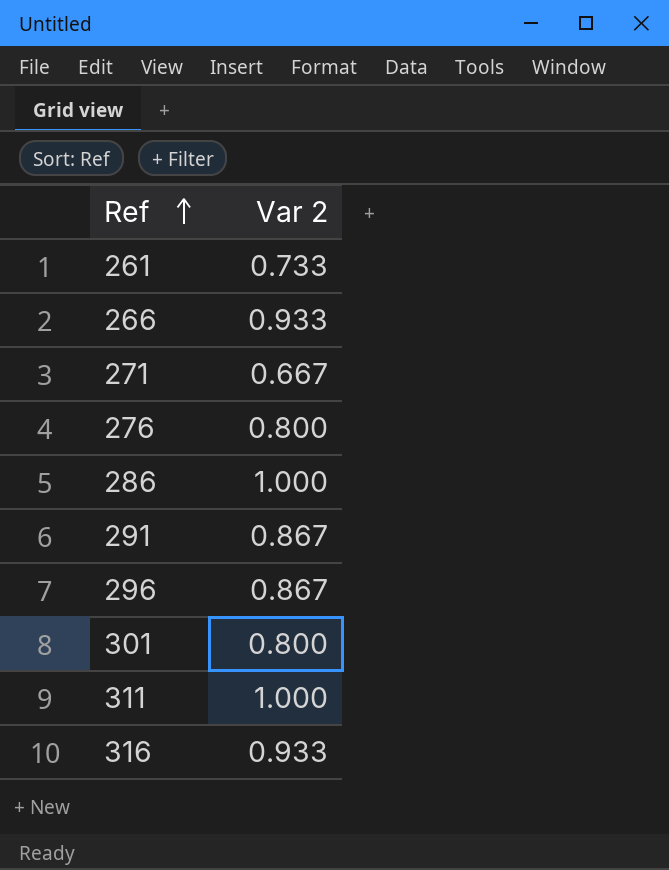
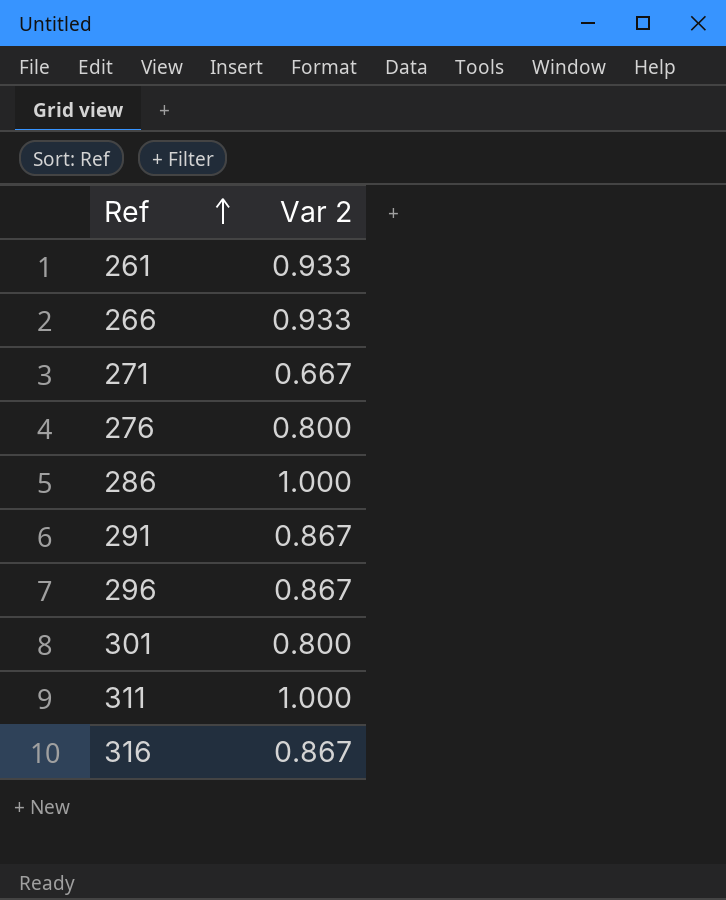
261 | Var 2: 0.733 -> 0.933
316 | Var 2: 0.933 -> 0.867

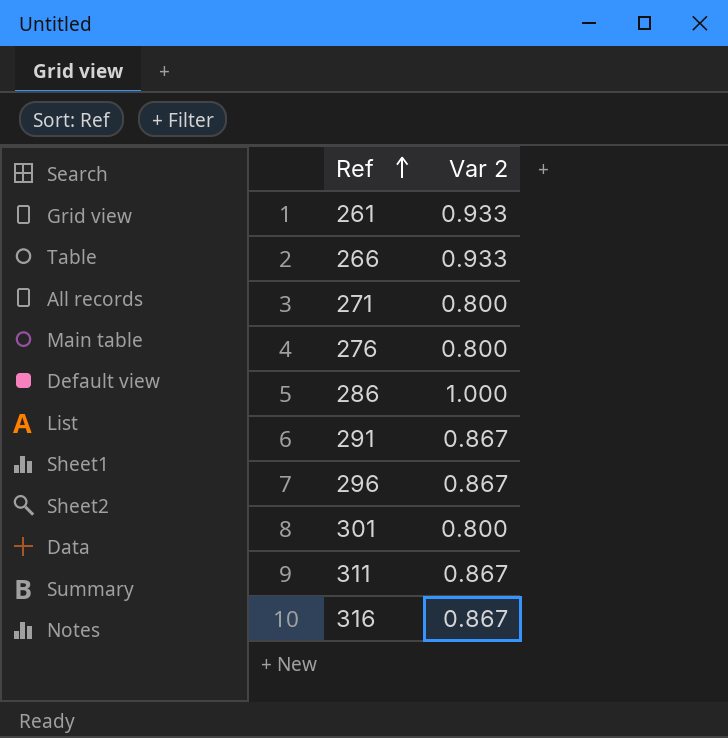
271 | Var 2: 0.667 -> 0.800
311 | Var 2: 1.000 -> 0.867

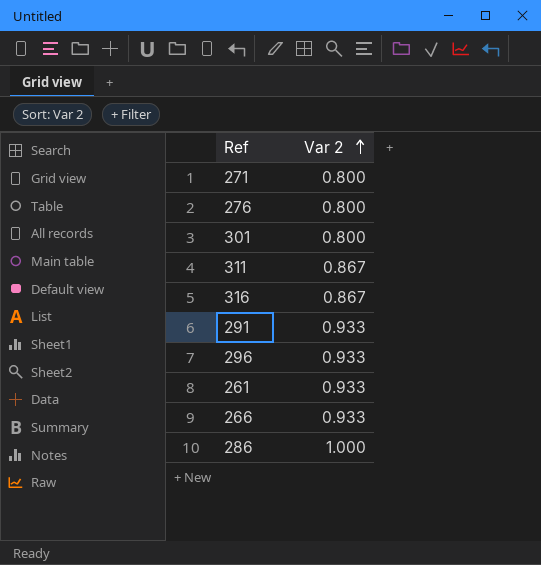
row order: Ref ascending -> Var 2 ascending
291 | Var 2: 0.867 -> 0.933
296 | Var 2: 0.867 -> 0.933

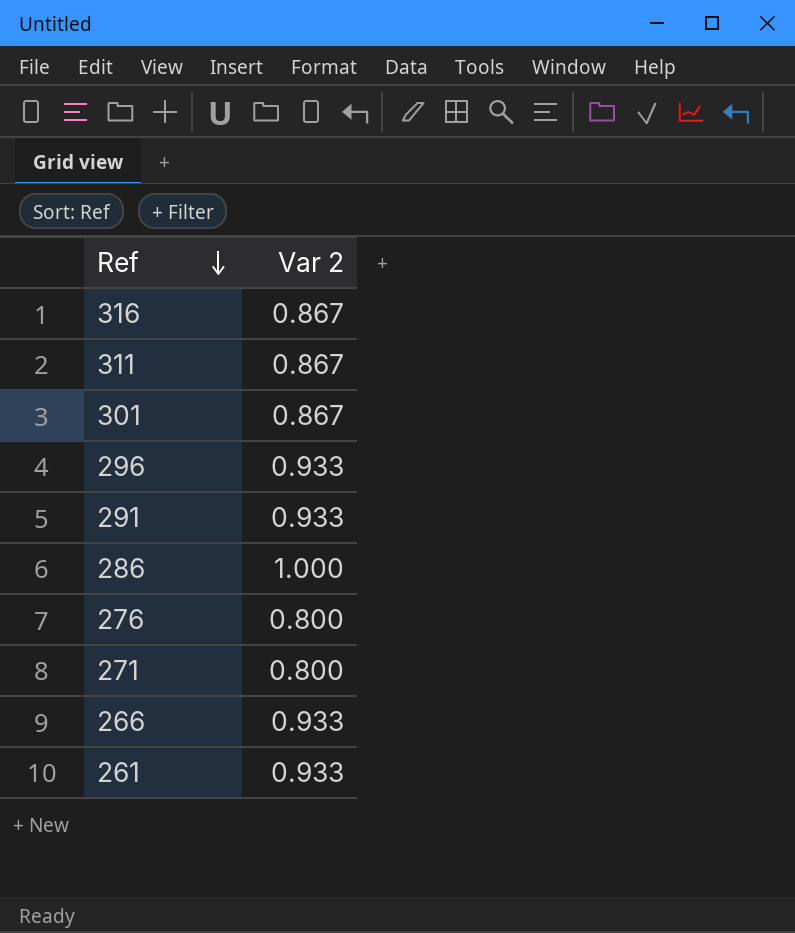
row order: Var 2 ascending -> Ref descending
301 | Var 2: 0.800 -> 0.867

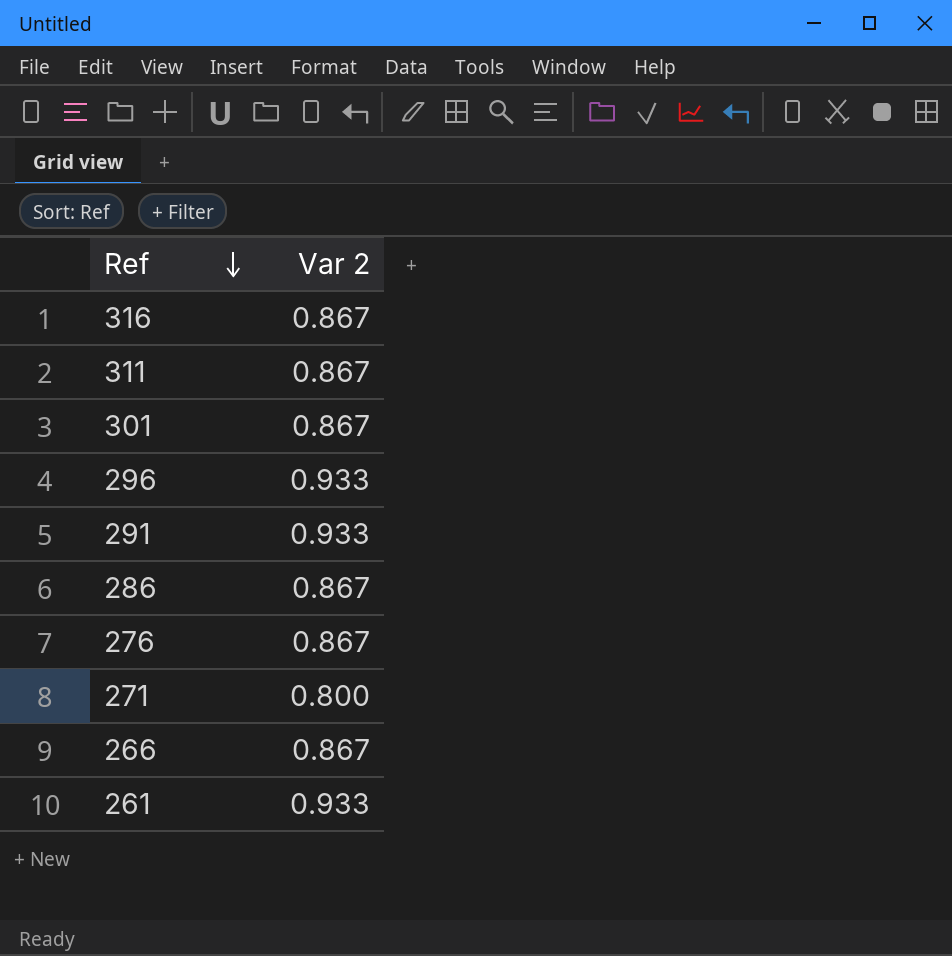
286 | Var 2: 1.000 -> 0.867
276 | Var 2: 0.800 -> 0.867
266 | Var 2: 0.933 -> 0.867

